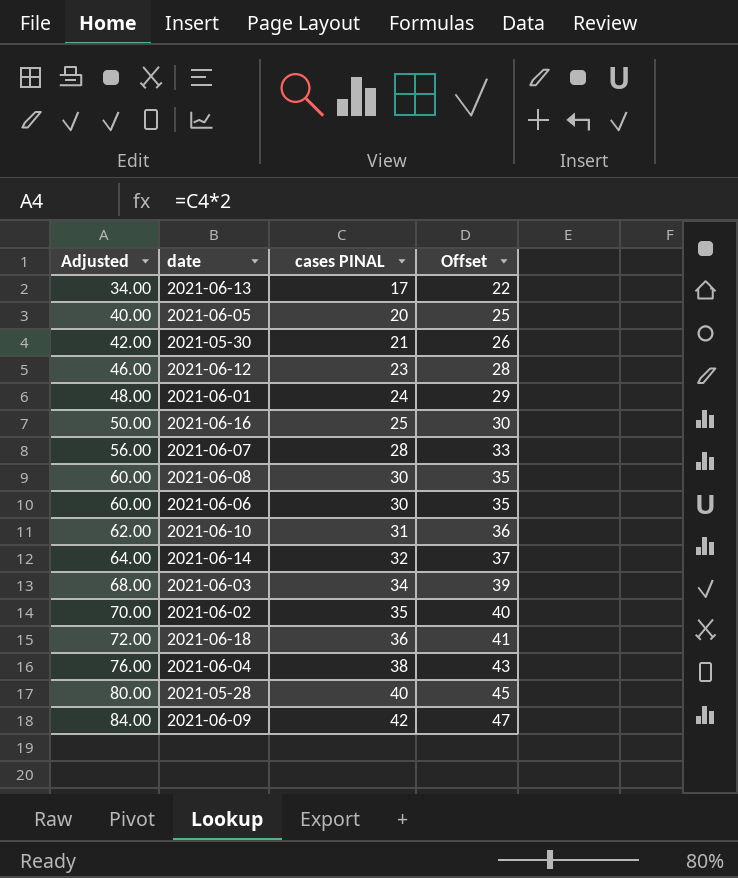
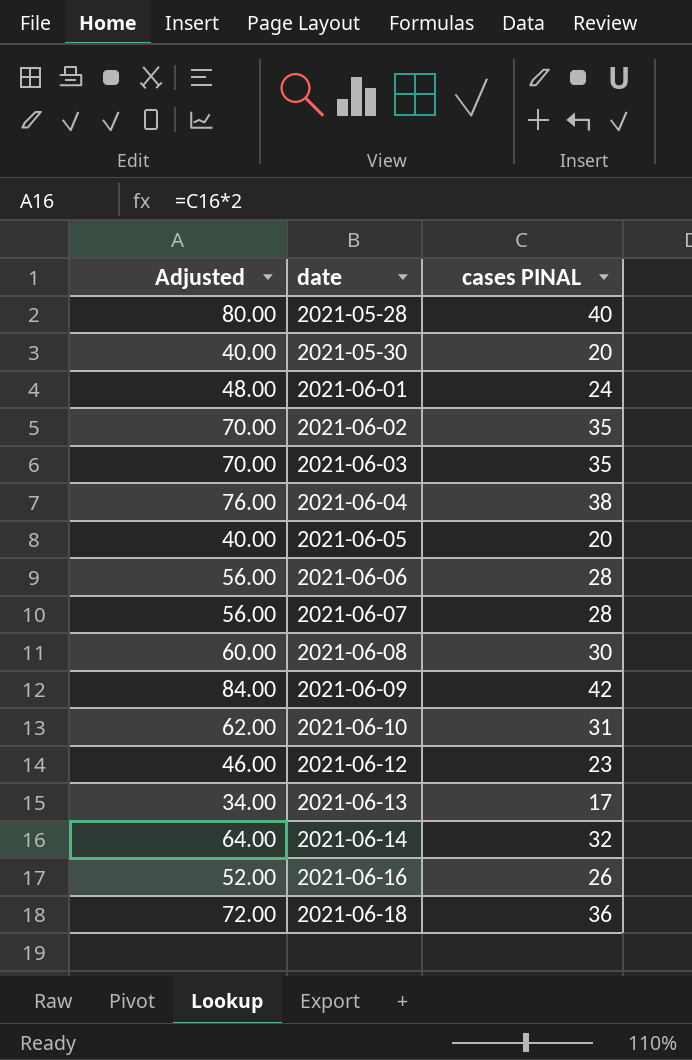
row order: Adjusted ascending -> date ascending
column Offset | formula: [cases PINAL] + 5 -> none
2021-05-30 | Adjusted: 42.00 -> 40.00
2021-05-30 | cases PINAL: 21 -> 20
2021-06-03 | Adjusted: 68.00 -> 70.00
2021-06-03 | cases PINAL: 34 -> 35
2021-06-06 | Adjusted: 60.00 -> 56.00
2021-06-06 | cases PINAL: 30 -> 28
2021-06-16 | Adjusted: 50.00 -> 52.00
2021-06-16 | cases PINAL: 25 -> 26

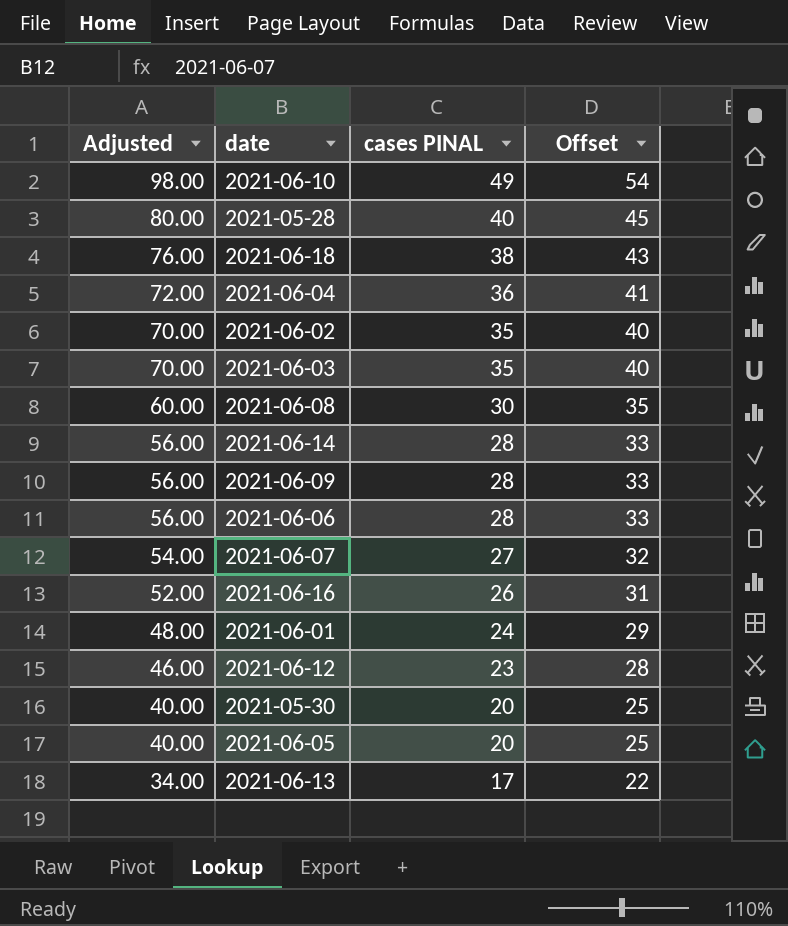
row order: date ascending -> Adjusted descending
column Offset | formula: none -> [cases PINAL] + 5
2021-06-10 | Adjusted: 62.00 -> 98.00
2021-06-10 | cases PINAL: 31 -> 49
2021-06-18 | Adjusted: 72.00 -> 76.00
2021-06-18 | cases PINAL: 36 -> 38
2021-06-04 | Adjusted: 76.00 -> 72.00
2021-06-04 | cases PINAL: 38 -> 36
2021-06-14 | Adjusted: 64.00 -> 56.00
2021-06-14 | cases PINAL: 32 -> 28
2021-06-09 | Adjusted: 84.00 -> 56.00
2021-06-09 | cases PINAL: 42 -> 28
2021-06-07 | Adjusted: 56.00 -> 54.00
2021-06-07 | cases PINAL: 28 -> 27

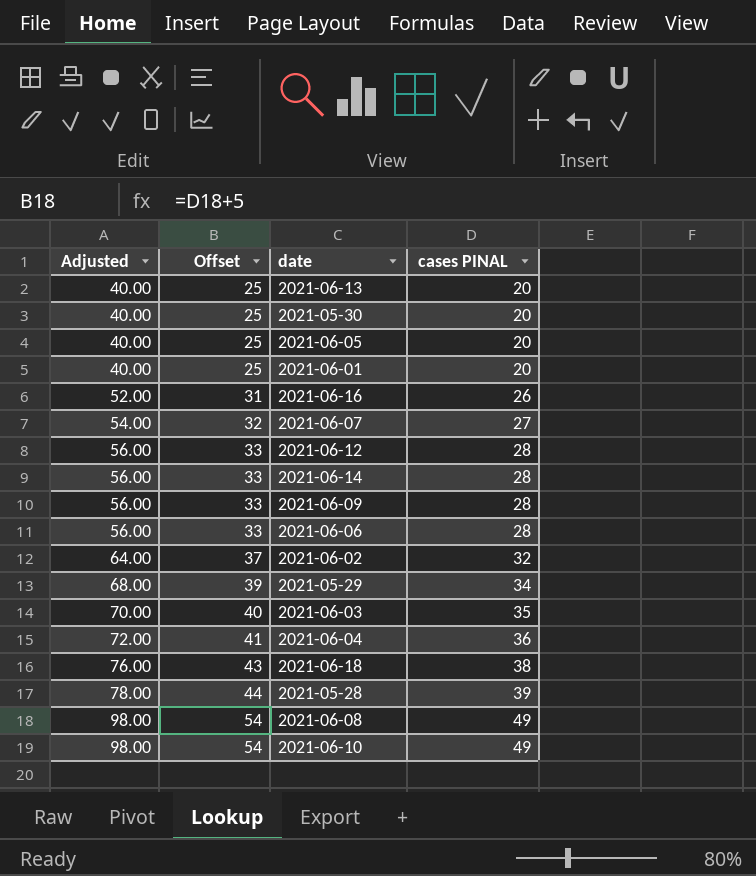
row order: Adjusted descending -> Adjusted ascending
column Offset | position: 4 -> 2
2021-06-13 | Adjusted: 34.00 -> 40.00
2021-06-13 | Offset: 22 -> 25
2021-06-13 | cases PINAL: 17 -> 20
2021-06-01 | Adjusted: 48.00 -> 40.00
2021-06-01 | Offset: 29 -> 25
2021-06-01 | cases PINAL: 24 -> 20
2021-06-12 | Adjusted: 46.00 -> 56.00
2021-06-12 | Offset: 28 -> 33
2021-06-12 | cases PINAL: 23 -> 28
2021-06-02 | Adjusted: 70.00 -> 64.00
2021-06-02 | Offset: 40 -> 37
2021-06-02 | cases PINAL: 35 -> 32
row 2021-05-29: none -> 68.00 | 39 | 34
2021-05-28 | Adjusted: 80.00 -> 78.00
2021-05-28 | Offset: 45 -> 44
2021-05-28 | cases PINAL: 40 -> 39
2021-06-08 | Adjusted: 60.00 -> 98.00
2021-06-08 | Offset: 35 -> 54
2021-06-08 | cases PINAL: 30 -> 49

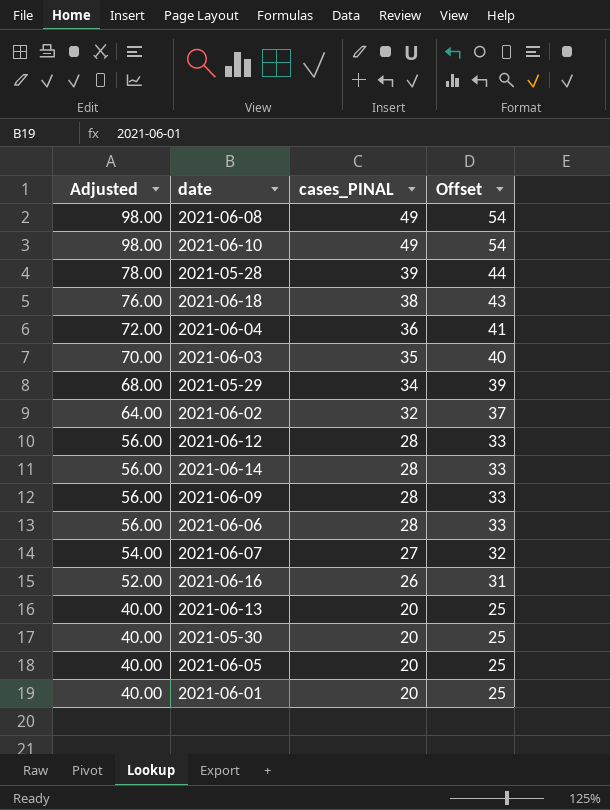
row order: Adjusted ascending -> Adjusted descending
column name: cases PINAL -> cases_PINAL
column Offset | position: 2 -> 4

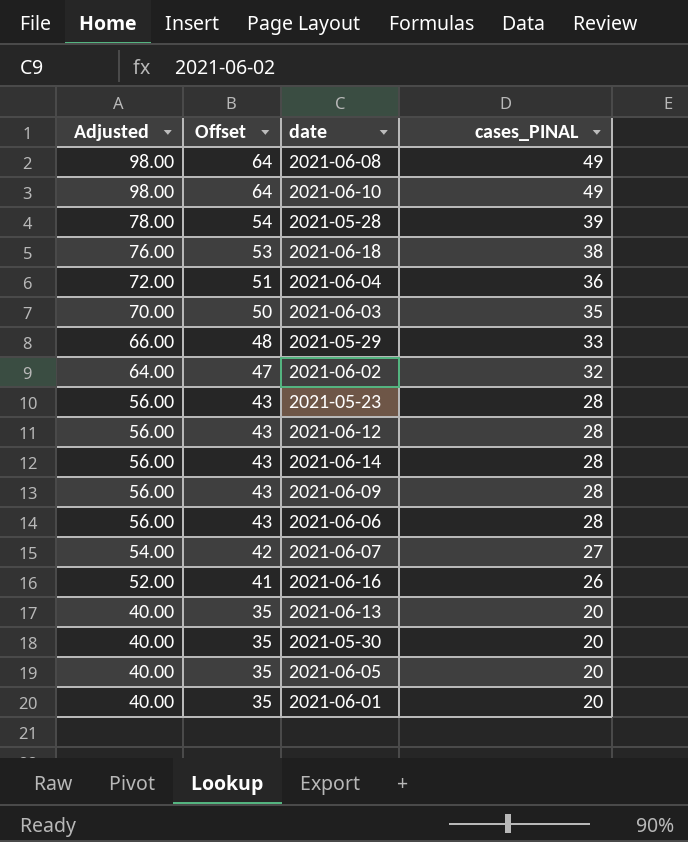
column Offset | formula: [cases_PINAL] + 5 -> [cases_PINAL] + 15
column Offset | position: 4 -> 2
2021-05-29 | Adjusted: 68.00 -> 66.00
2021-05-29 | cases_PINAL: 34 -> 33
row 2021-05-23: none -> 56.00 | 43 | 28

